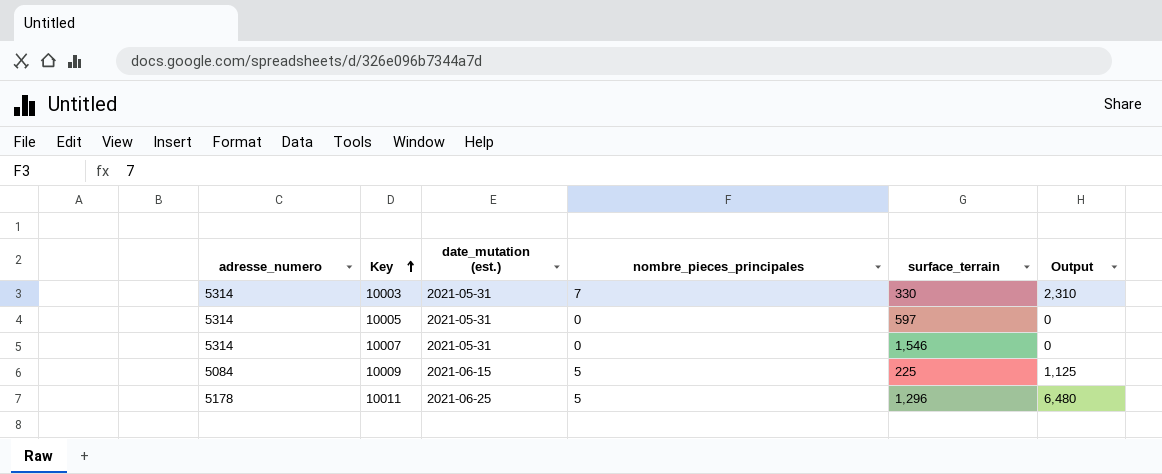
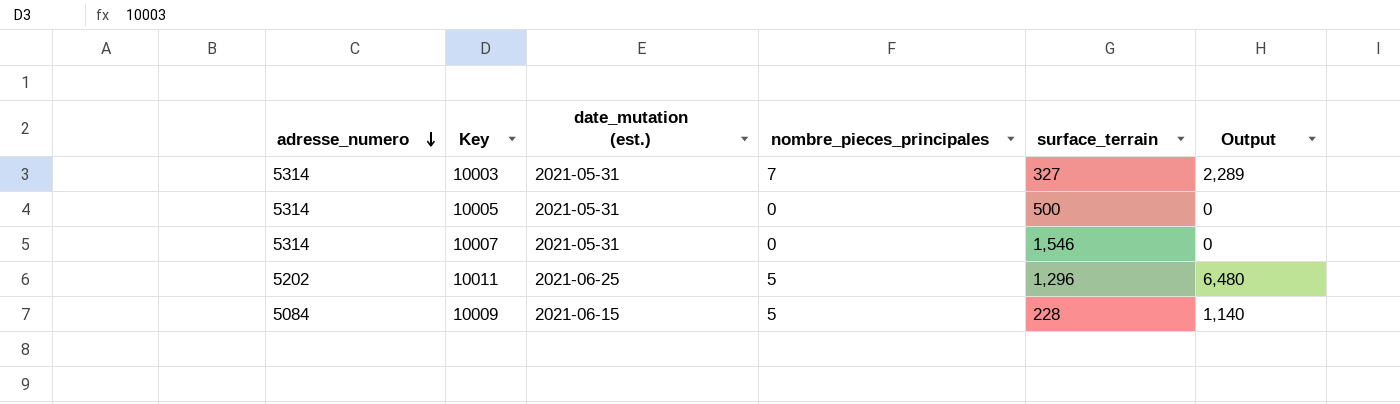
row order: Key ascending -> adresse_numero descending
10003 | surface_terrain: 330 -> 327
10003 | Output: 2,310 -> 2,289
10005 | surface_terrain: 597 -> 500
10011 | adresse_numero: 5178 -> 5202
10009 | surface_terrain: 225 -> 228
10009 | Output: 1,125 -> 1,140

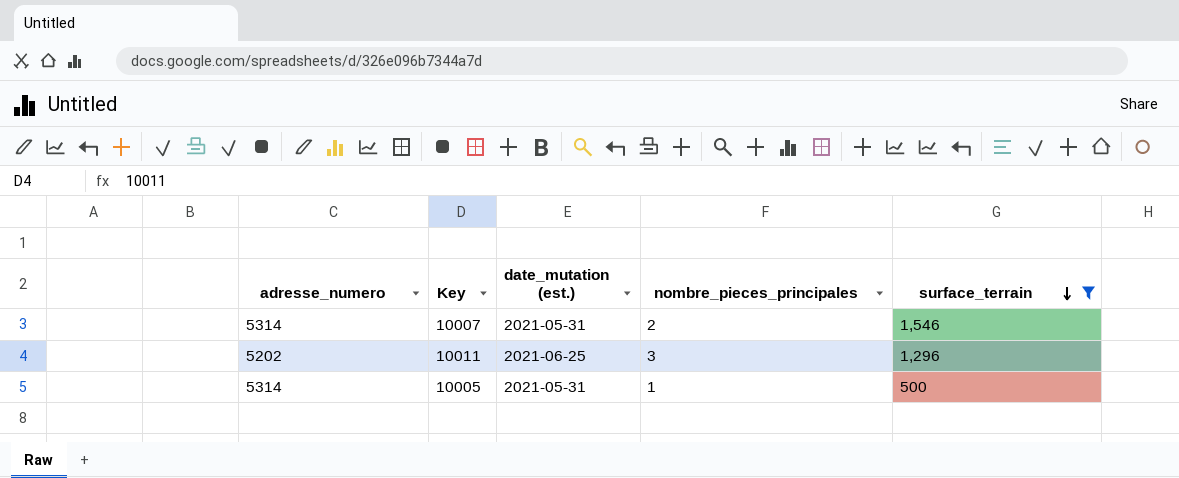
filter: none -> surface_terrain >= 500
row order: adresse_numero descending -> surface_terrain descending
column Output | formula: [nombre_pieces_principales] * [surface_terrain] -> none
10007 | nombre_pieces_principales: 0 -> 2
10011 | nombre_pieces_principales: 5 -> 3
10005 | nombre_pieces_principales: 0 -> 1

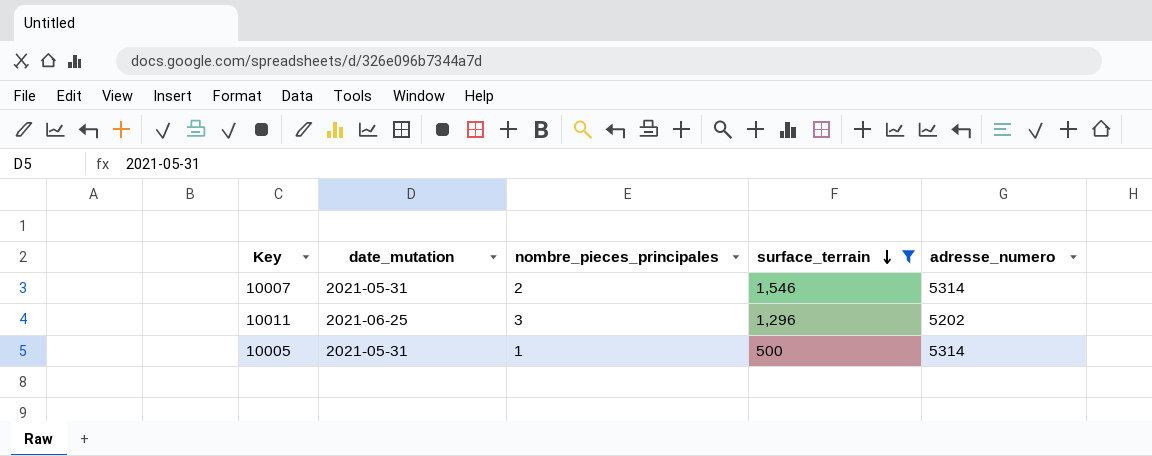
column name: date_mutation (est.) -> date_mutation
column adresse_numero | position: 1 -> 5

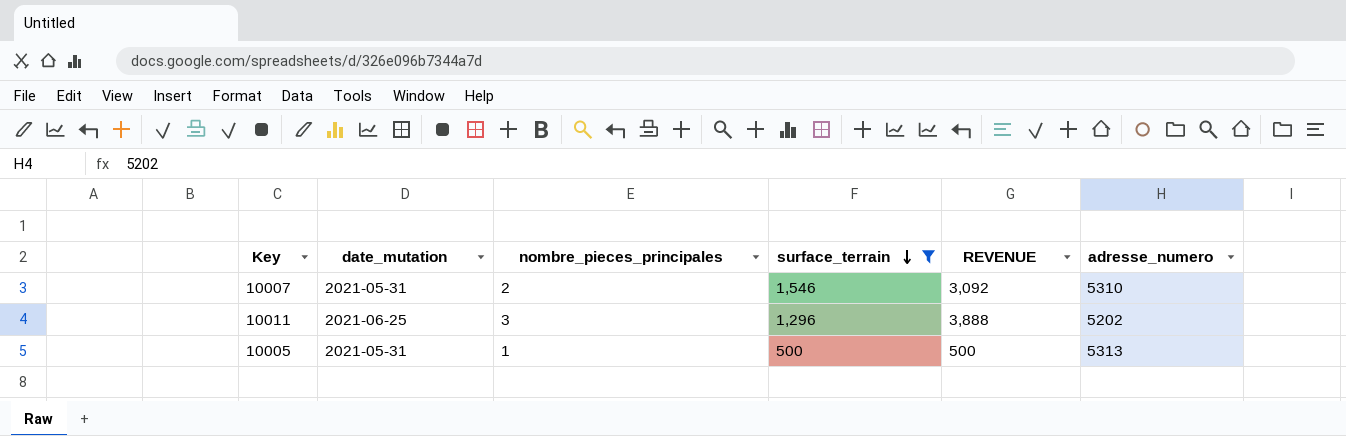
column REVENUE | formula: none -> [nombre_pieces_principales] * [surface_terrain]
10007 | adresse_numero: 5314 -> 5310
10005 | adresse_numero: 5314 -> 5313

